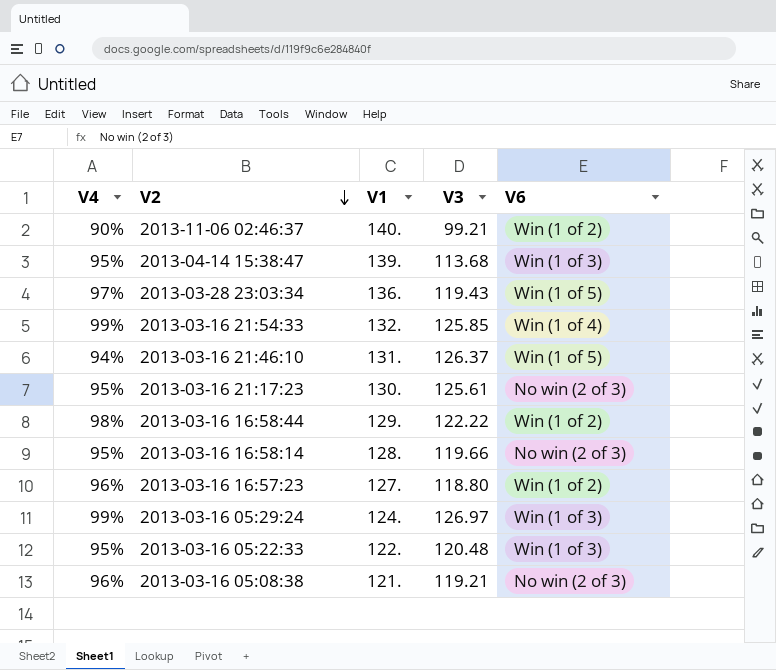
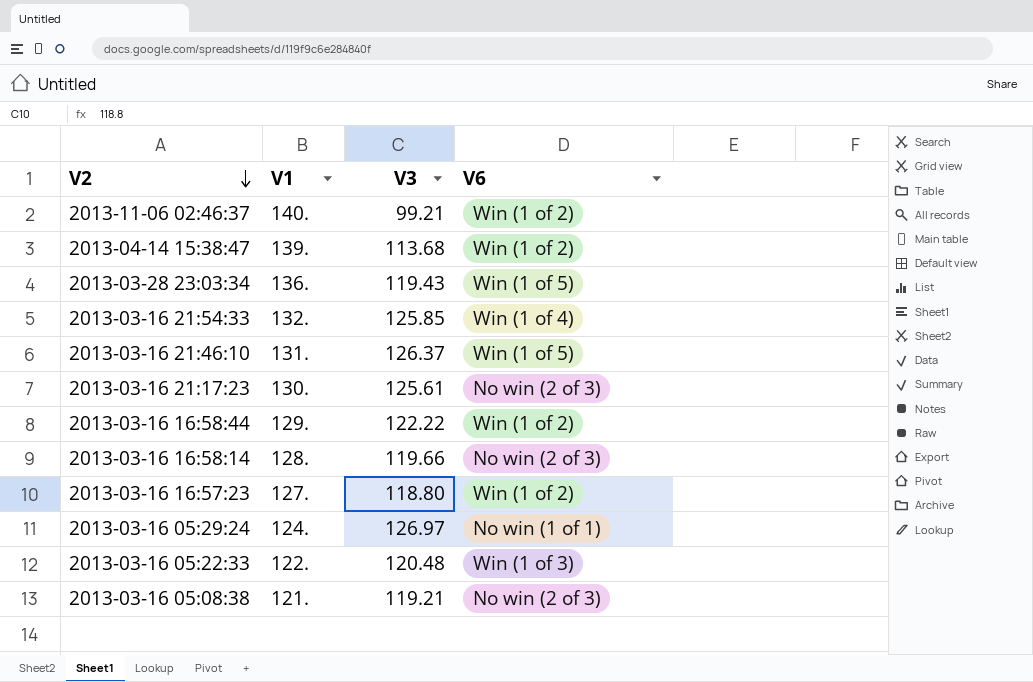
column V4 | position: 1 -> none
2013-04-14 15:38:47 | V6: Win (1 of 3) -> Win (1 of 2)
2013-03-16 05:29:24 | V6: Win (1 of 3) -> No win (1 of 1)

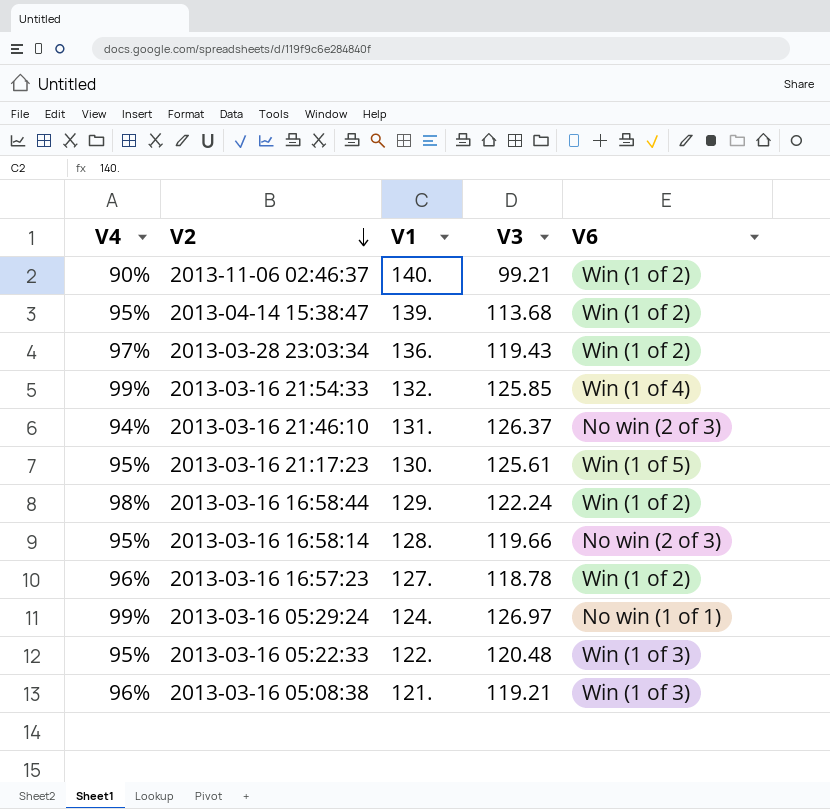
column V4 | position: none -> 1
2013-03-28 23:03:34 | V6: Win (1 of 5) -> Win (1 of 2)
2013-03-16 21:46:10 | V6: Win (1 of 5) -> No win (2 of 3)
2013-03-16 21:17:23 | V6: No win (2 of 3) -> Win (1 of 5)
2013-03-16 16:58:44 | V3: 122.22 -> 122.24
2013-03-16 16:57:23 | V3: 118.80 -> 118.78
2013-03-16 05:08:38 | V6: No win (2 of 3) -> Win (1 of 3)

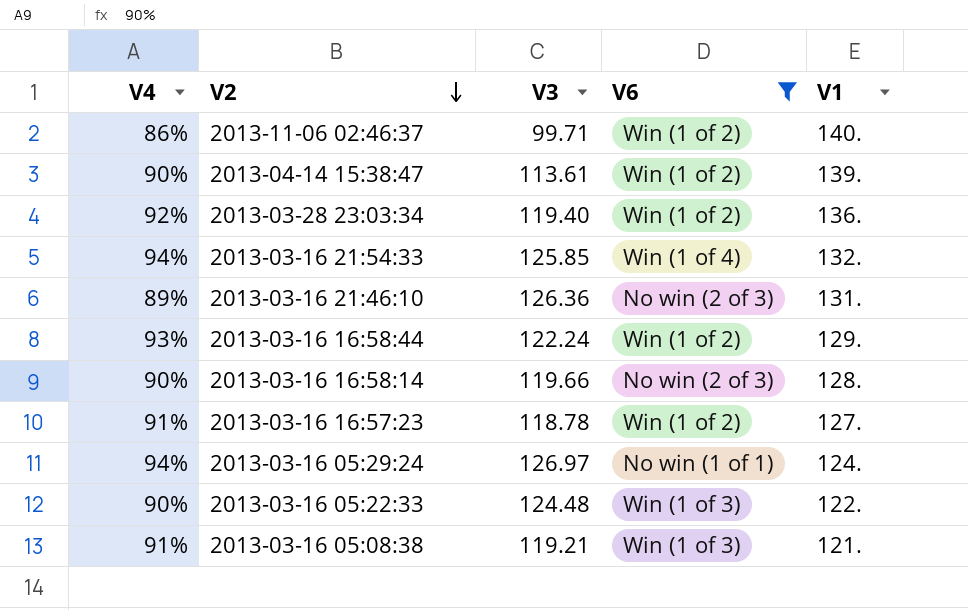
filter: none -> V6 != Win (1 of 5)
column V1 | position: 3 -> 5
2013-11-06 02:46:37 | V4: 90% -> 86%
2013-11-06 02:46:37 | V3: 99.21 -> 99.71
2013-04-14 15:38:47 | V4: 95% -> 90%
2013-04-14 15:38:47 | V3: 113.68 -> 113.61
2013-03-28 23:03:34 | V4: 97% -> 92%
2013-03-28 23:03:34 | V3: 119.43 -> 119.40
2013-03-16 21:54:33 | V4: 99% -> 94%
2013-03-16 21:46:10 | V4: 94% -> 89%
2013-03-16 21:46:10 | V3: 126.37 -> 126.36
2013-03-16 16:58:44 | V4: 98% -> 93%
2013-03-16 16:58:14 | V4: 95% -> 90%
2013-03-16 16:57:23 | V4: 96% -> 91%
2013-03-16 05:29:24 | V4: 99% -> 94%
2013-03-16 05:22:33 | V4: 95% -> 90%
2013-03-16 05:22:33 | V3: 120.48 -> 124.48
2013-03-16 05:08:38 | V4: 96% -> 91%

